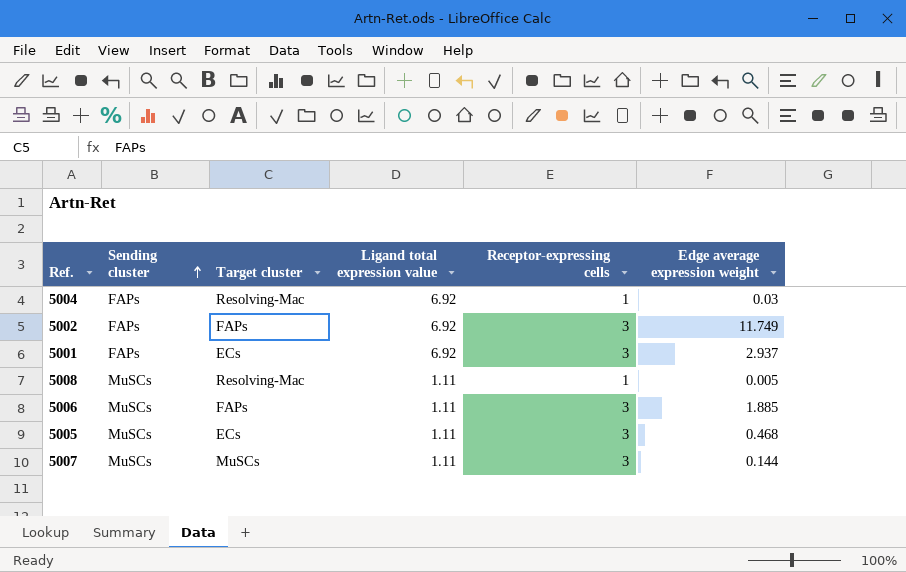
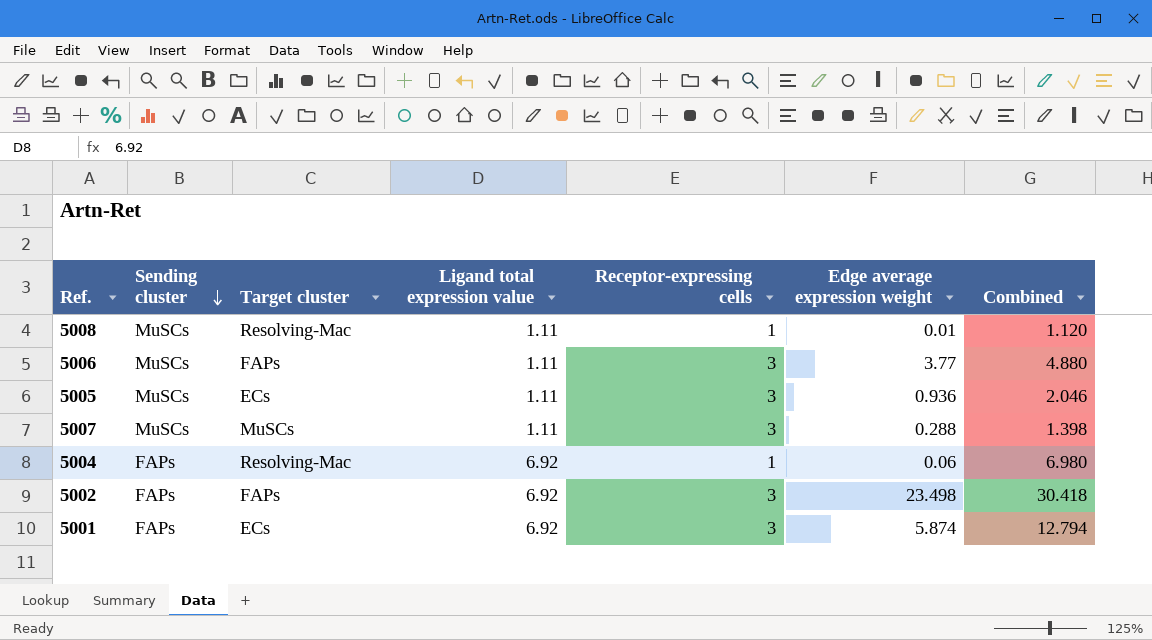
row order: Sending cluster ascending -> Sending cluster descending
column Combined | formula: none -> [Ligand total expression value] + [Edge average expression weight]
5008 | Edge average expression weight: 0.005 -> 0.01
5006 | Edge average expression weight: 1.885 -> 3.77
5005 | Edge average expression weight: 0.468 -> 0.936
5007 | Edge average expression weight: 0.144 -> 0.288
5004 | Edge average expression weight: 0.03 -> 0.06
5002 | Edge average expression weight: 11.749 -> 23.498
5001 | Edge average expression weight: 2.937 -> 5.874

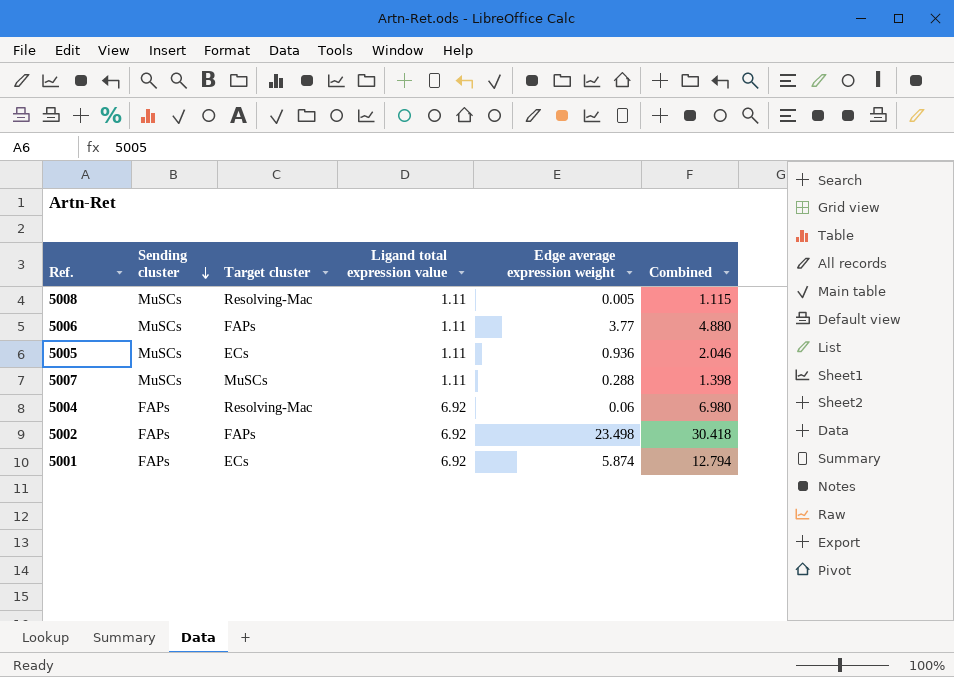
column Receptor-expressing cells | position: 5 -> none
5008 | Edge average expression weight: 0.01 -> 0.005
5008 | Combined: 1.120 -> 1.115

